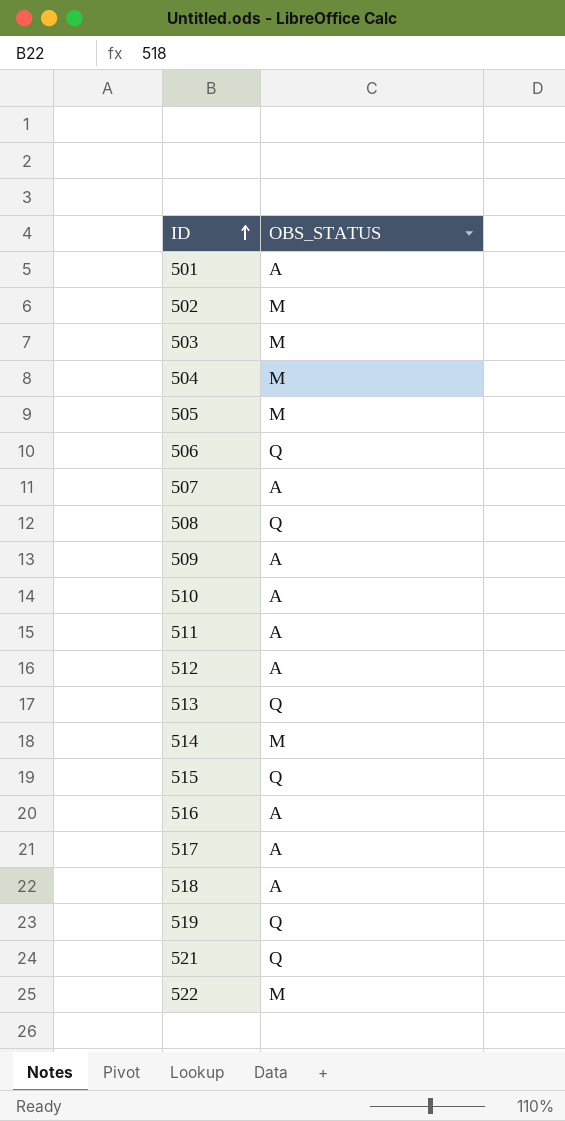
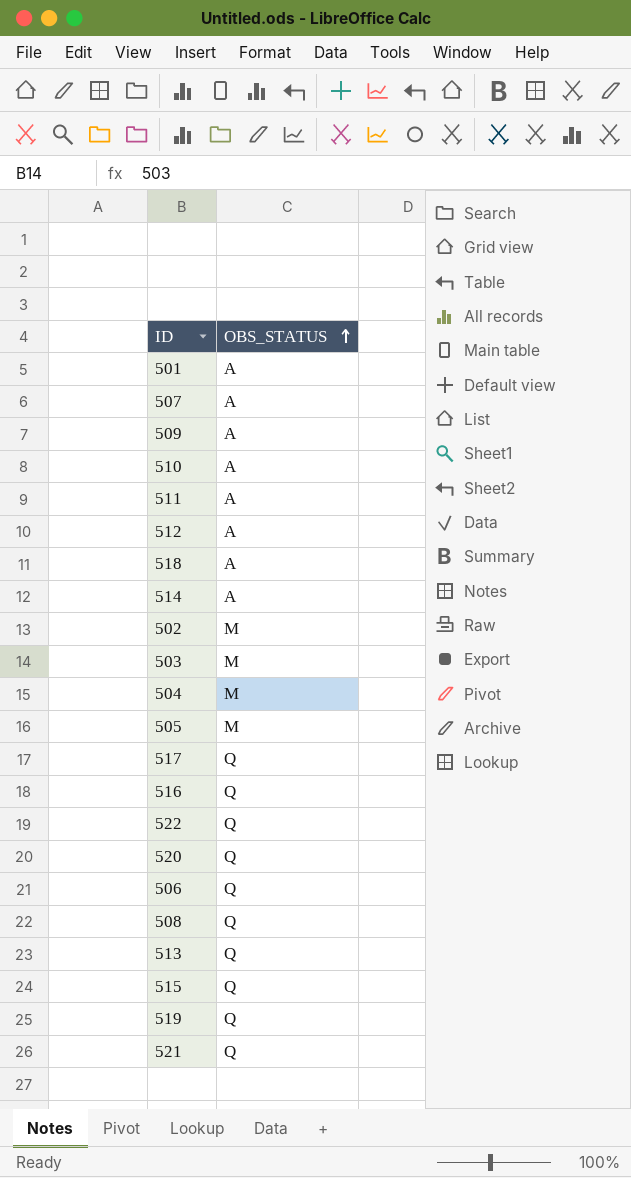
row order: ID ascending -> OBS_STATUS ascending
514 | OBS_STATUS: M -> A
517 | OBS_STATUS: A -> Q
516 | OBS_STATUS: A -> Q
522 | OBS_STATUS: M -> Q
row 520: none -> Q

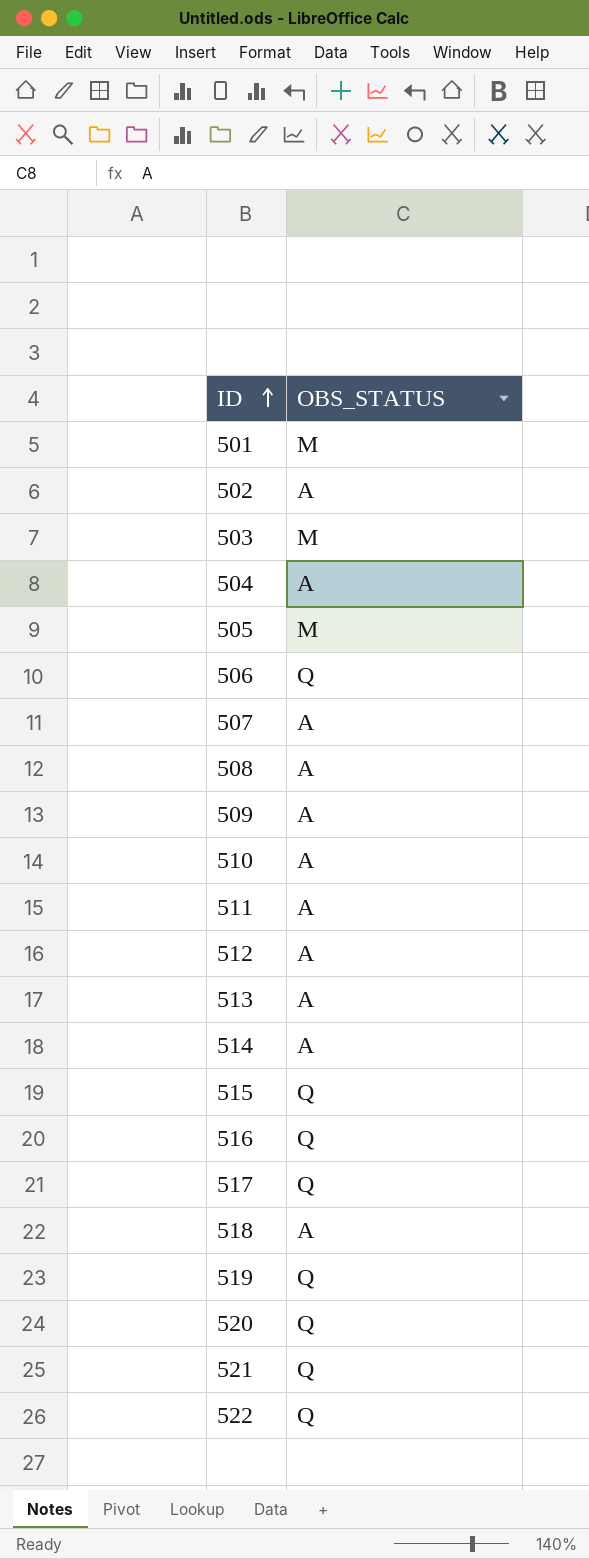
row order: OBS_STATUS ascending -> ID ascending
501 | OBS_STATUS: A -> M
502 | OBS_STATUS: M -> A
504 | OBS_STATUS: M -> A
508 | OBS_STATUS: Q -> A
513 | OBS_STATUS: Q -> A

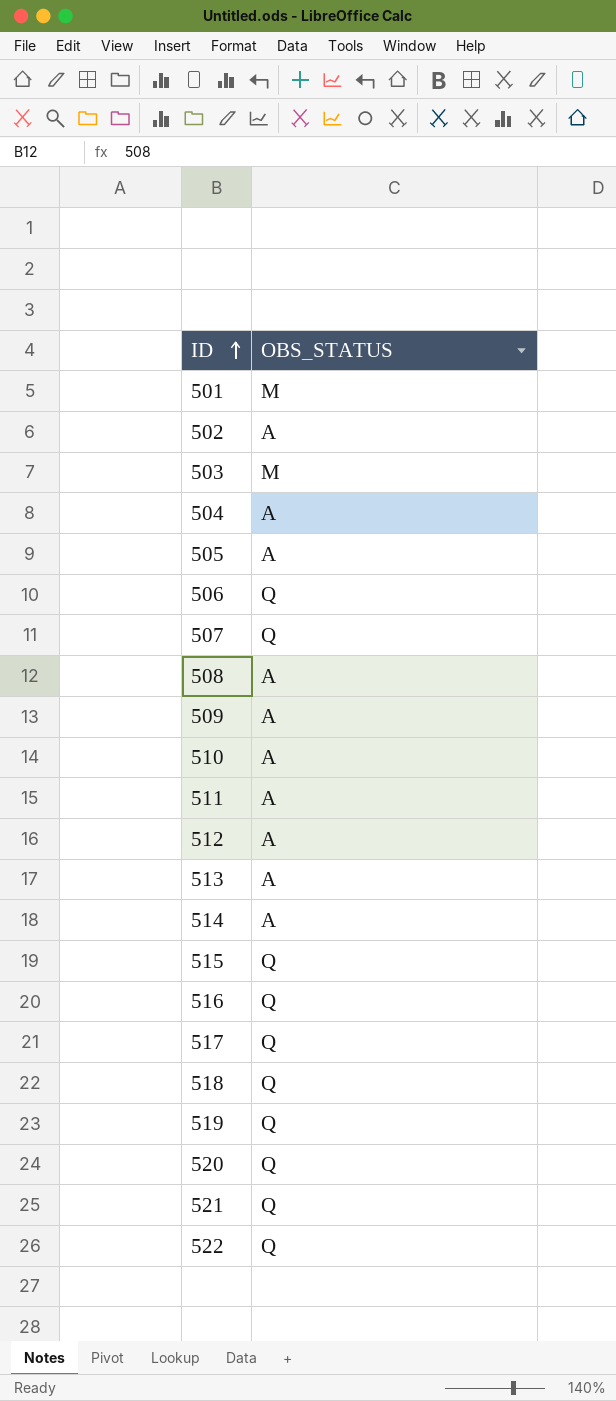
505 | OBS_STATUS: M -> A
507 | OBS_STATUS: A -> Q
518 | OBS_STATUS: A -> Q

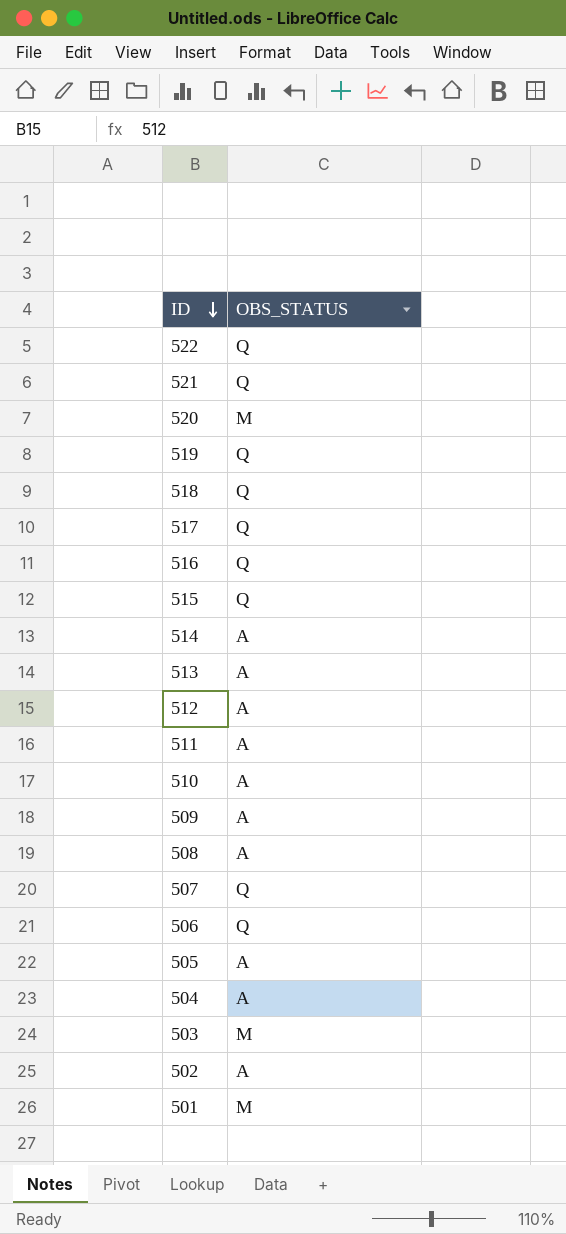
row order: ID ascending -> ID descending
520 | OBS_STATUS: Q -> M

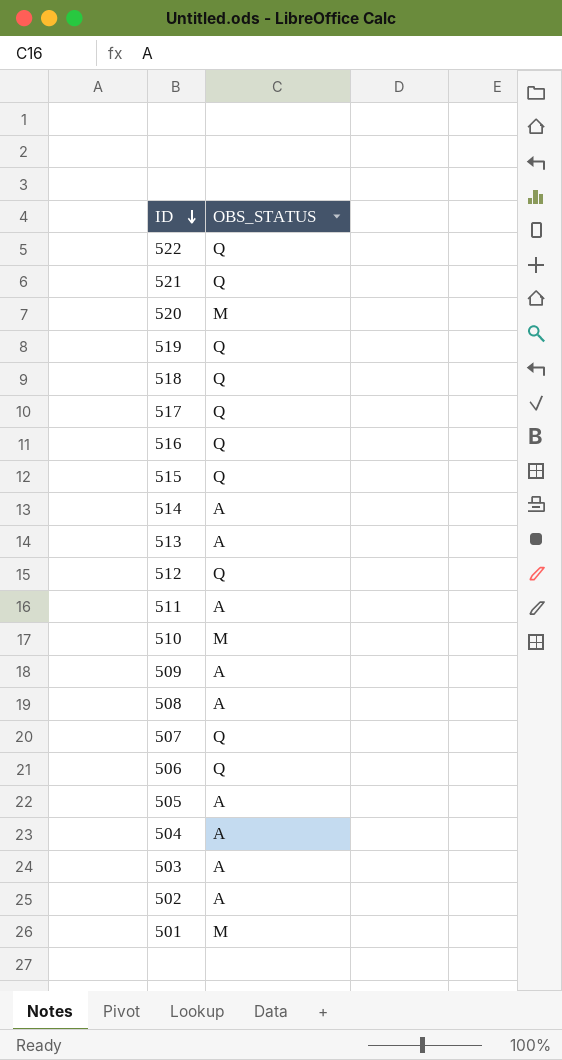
512 | OBS_STATUS: A -> Q
510 | OBS_STATUS: A -> M
503 | OBS_STATUS: M -> A

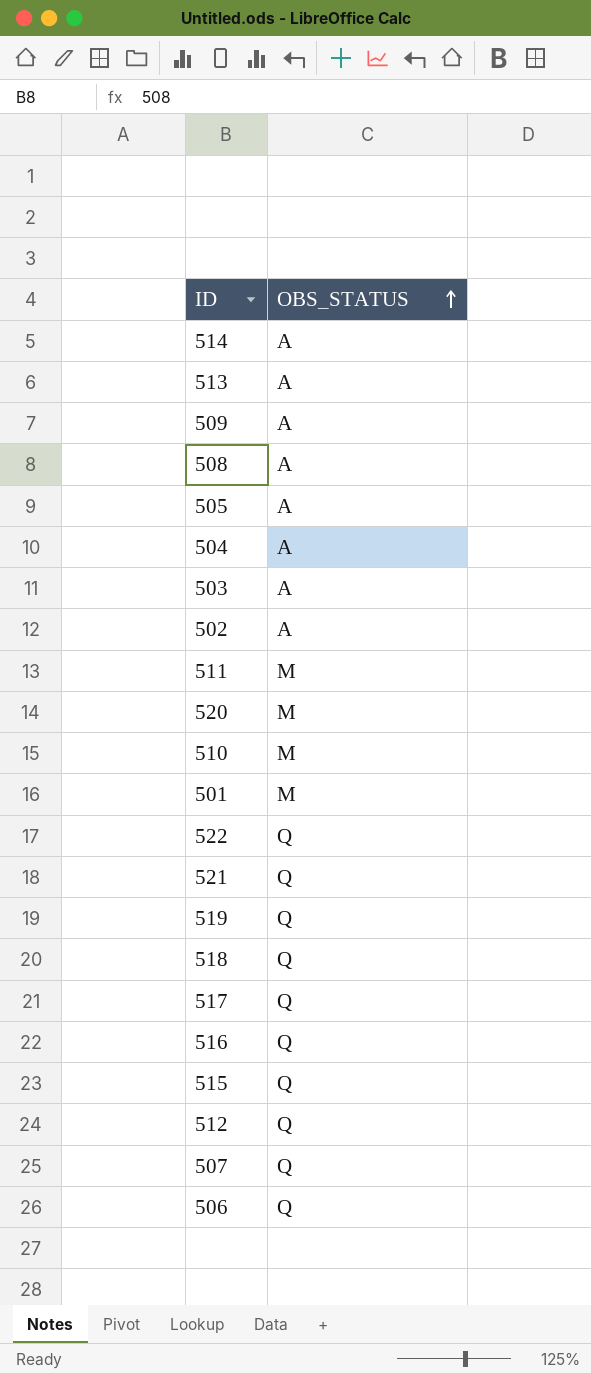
row order: ID descending -> OBS_STATUS ascending
511 | OBS_STATUS: A -> M

